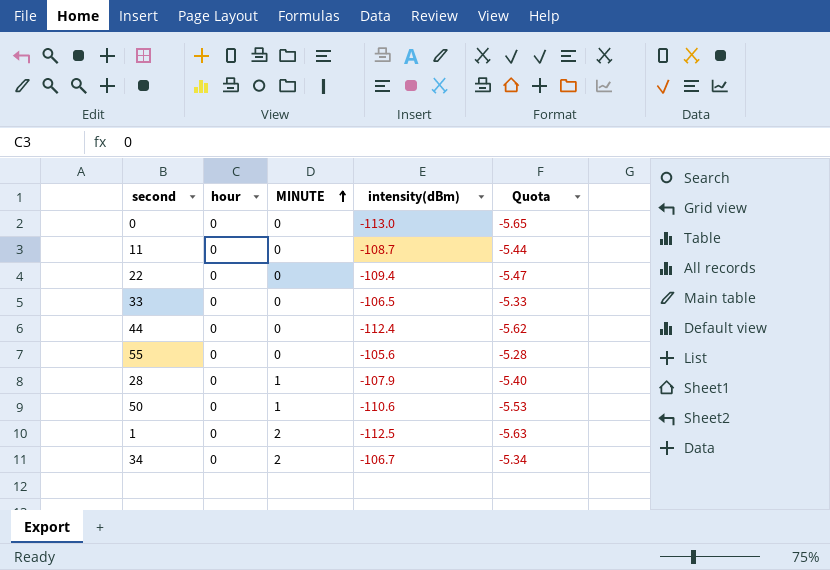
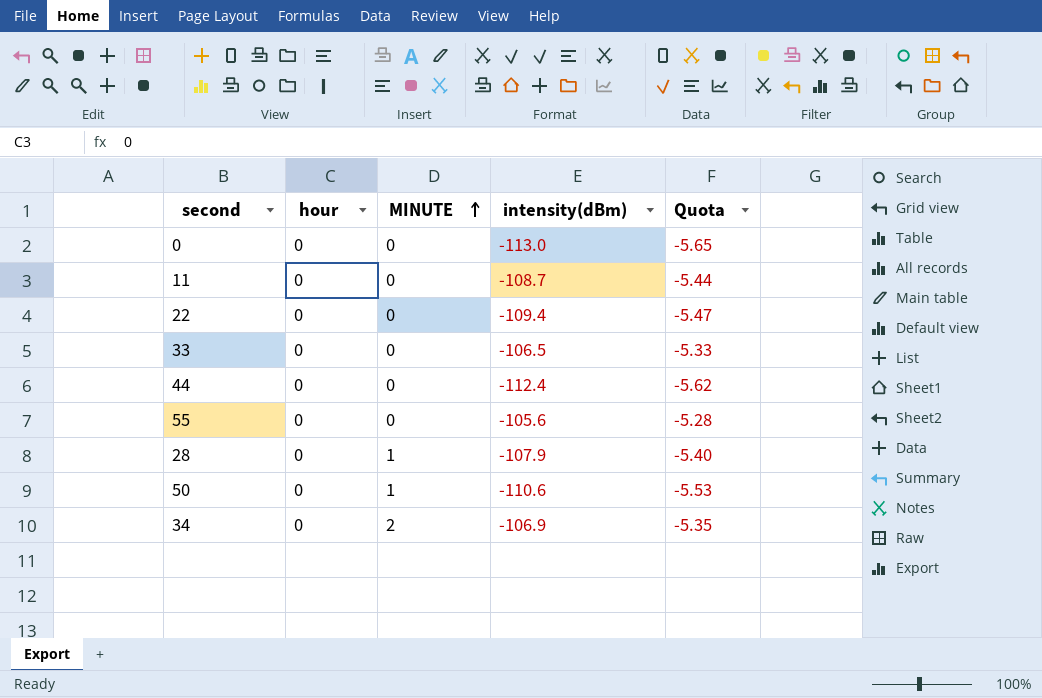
row 1: 0 | 2 | -112.5 | -5.63 -> none
34 | intensity(dBm): -106.7 -> -106.9
34 | Quota: -5.34 -> -5.35

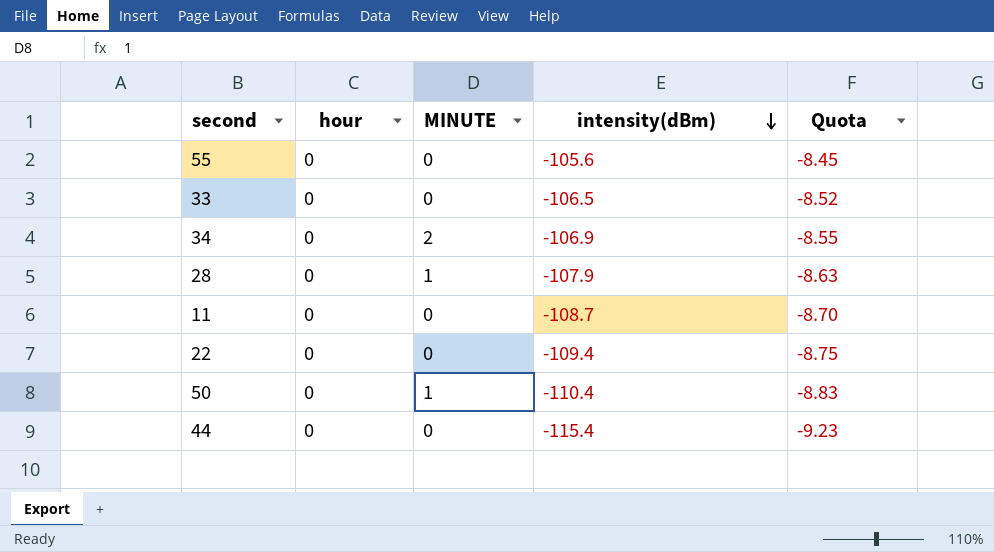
row order: MINUTE ascending -> intensity(dBm) descending
column Quota | formula: [intensity(dBm)] * 0.05 -> [intensity(dBm)] * 0.08
row 0: 0 | 0 | -113.0 | -5.65 -> none
50 | intensity(dBm): -110.6 -> -110.4
44 | intensity(dBm): -112.4 -> -115.4

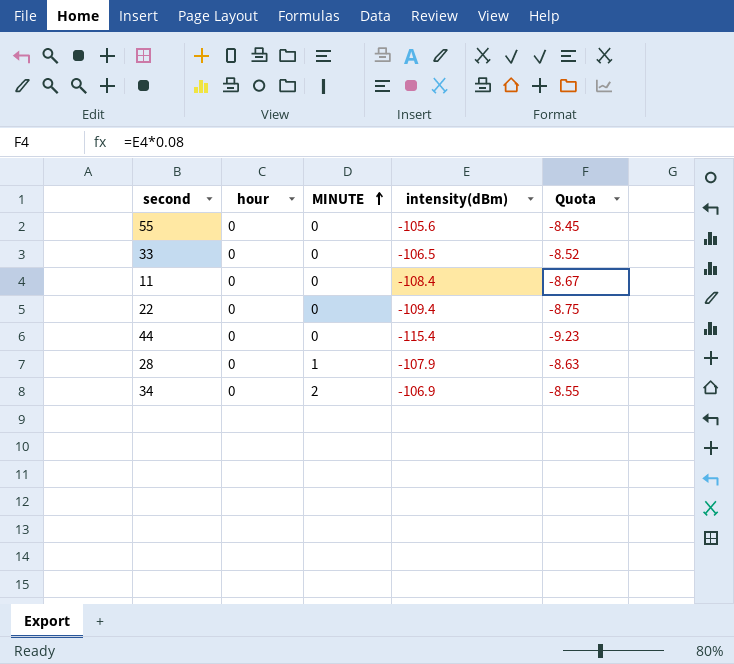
row order: intensity(dBm) descending -> MINUTE ascending
row 50: 0 | 1 | -110.4 | -8.83 -> none
11 | intensity(dBm): -108.7 -> -108.4
11 | Quota: -8.70 -> -8.67

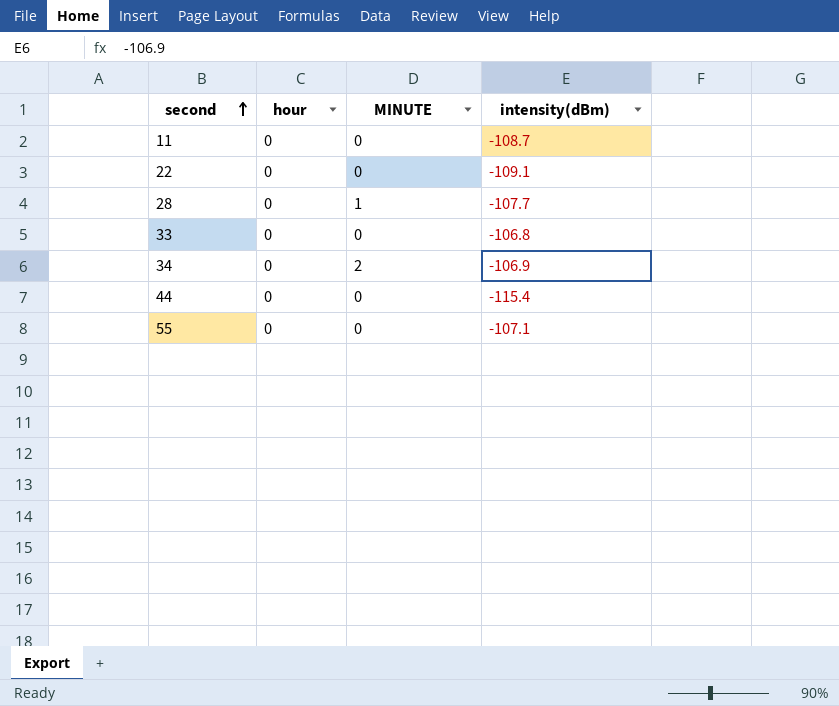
row order: MINUTE ascending -> second ascending
column Quota | formula: [intensity(dBm)] * 0.08 -> none
11 | intensity(dBm): -108.4 -> -108.7
22 | intensity(dBm): -109.4 -> -109.1
28 | intensity(dBm): -107.9 -> -107.7
33 | intensity(dBm): -106.5 -> -106.8
55 | intensity(dBm): -105.6 -> -107.1

